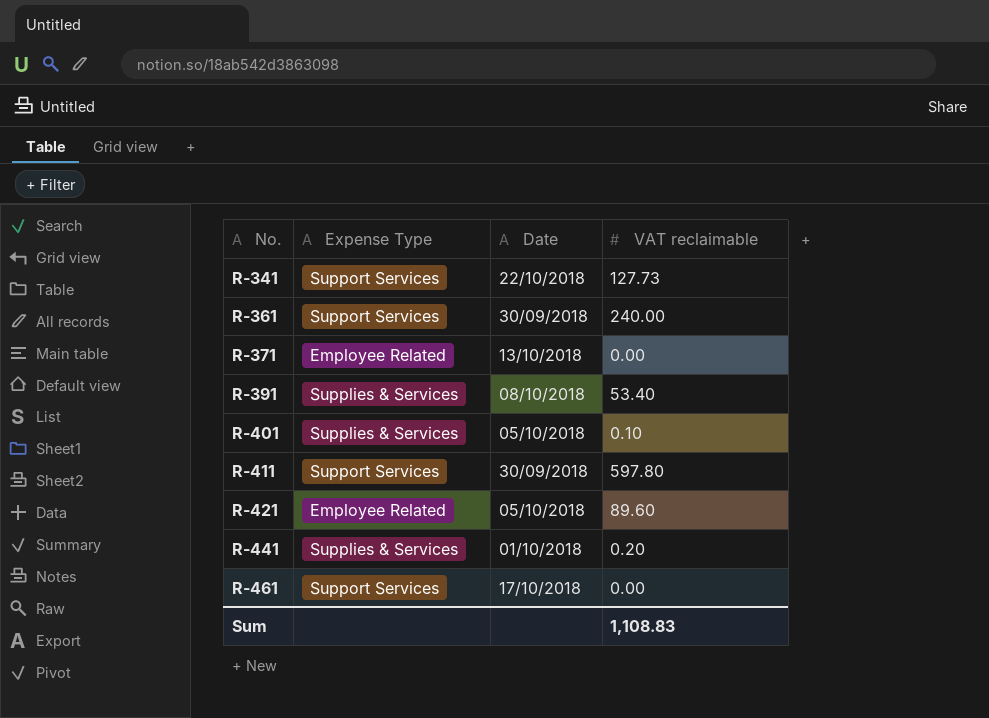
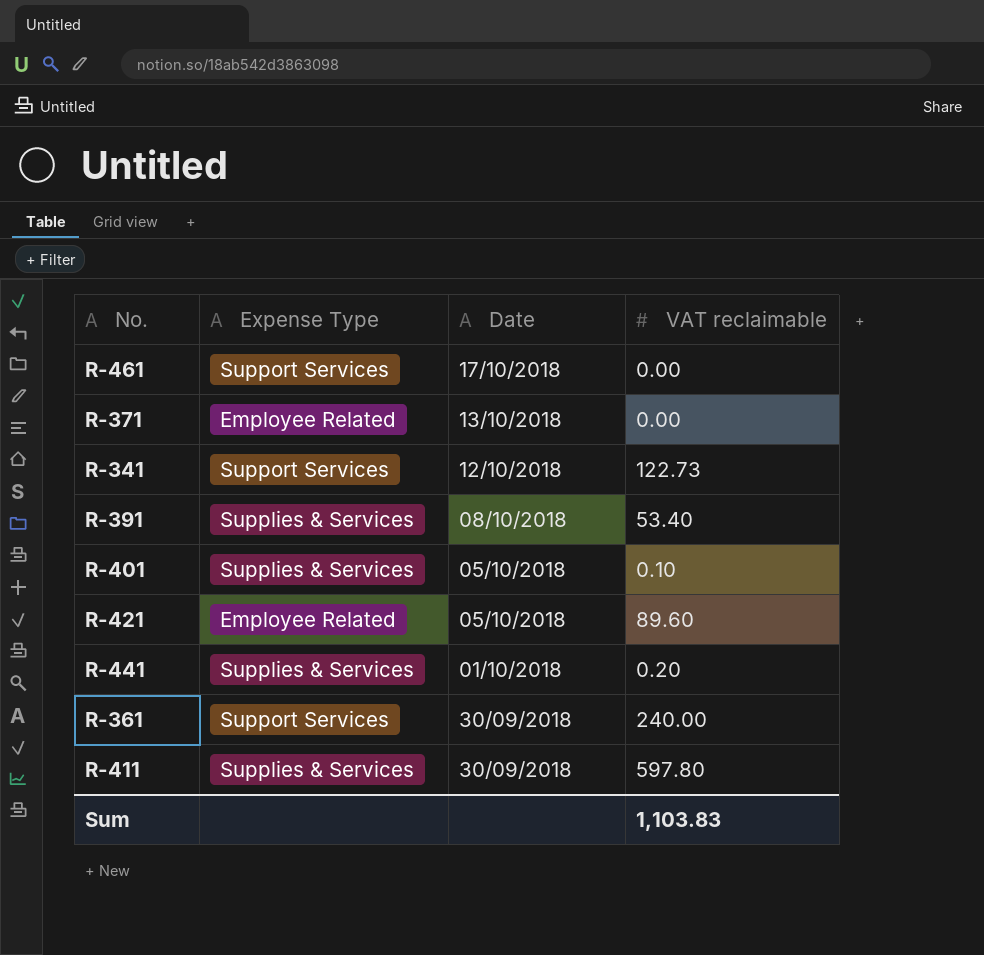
row order: No. ascending -> Date descending
R-341 | Date: 22/10/2018 -> 12/10/2018
R-341 | VAT reclaimable: 127.73 -> 122.73
R-411 | Expense Type: Support Services -> Supplies & Services
Sum | VAT reclaimable: 1,108.83 -> 1,103.83

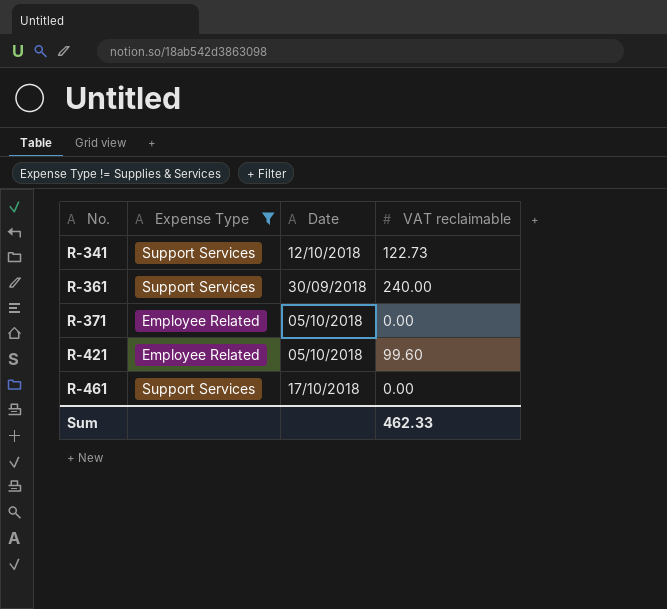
filter: none -> Expense Type != Supplies & Services
row order: Date descending -> No. ascending
R-371 | Date: 13/10/2018 -> 05/10/2018
R-421 | VAT reclaimable: 89.60 -> 99.60
Sum | VAT reclaimable: 1,103.83 -> 462.33

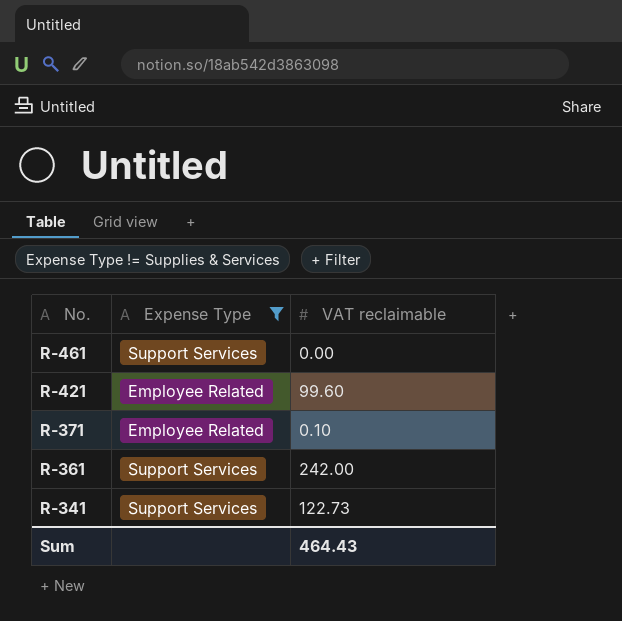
row order: No. ascending -> No. descending
column Date | position: 3 -> none
R-371 | VAT reclaimable: 0.00 -> 0.10
R-361 | VAT reclaimable: 240.00 -> 242.00
Sum | VAT reclaimable: 462.33 -> 464.43

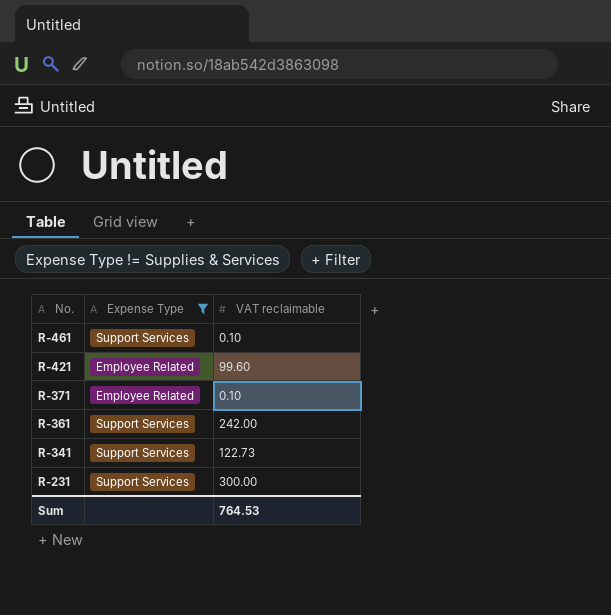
R-461 | VAT reclaimable: 0.00 -> 0.10
row R-231: none -> Support Services | 300.00
Sum | VAT reclaimable: 464.43 -> 764.53

